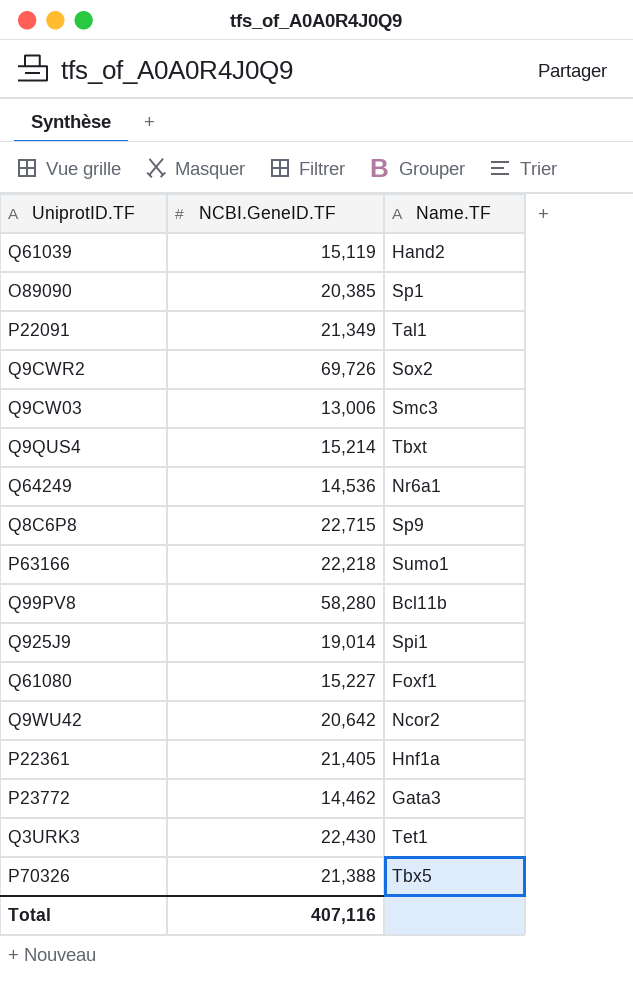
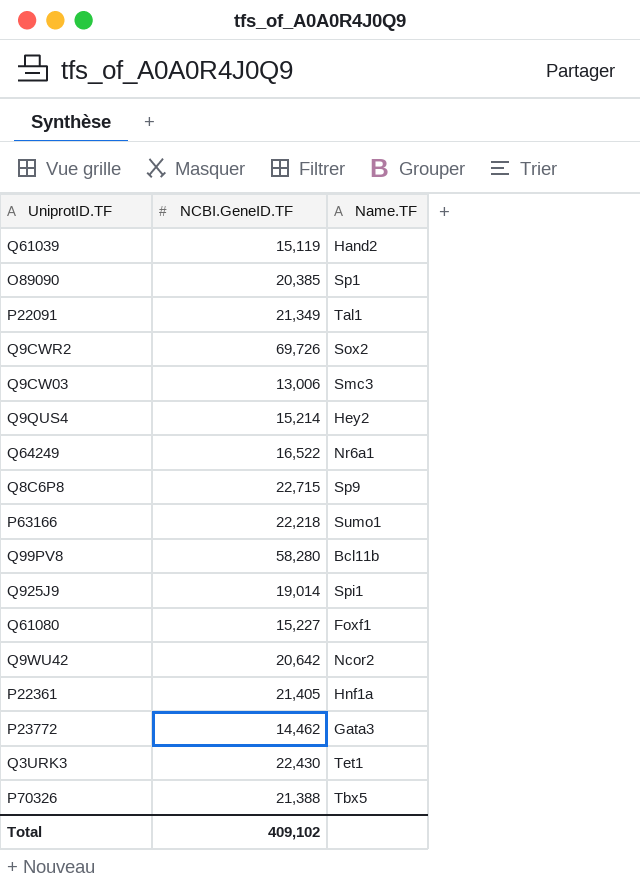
Q9QUS4 | Name.TF: Tbxt -> Hey2
Q64249 | NCBI.GeneID.TF: 14,536 -> 16,522
Total | NCBI.GeneID.TF: 407,116 -> 409,102

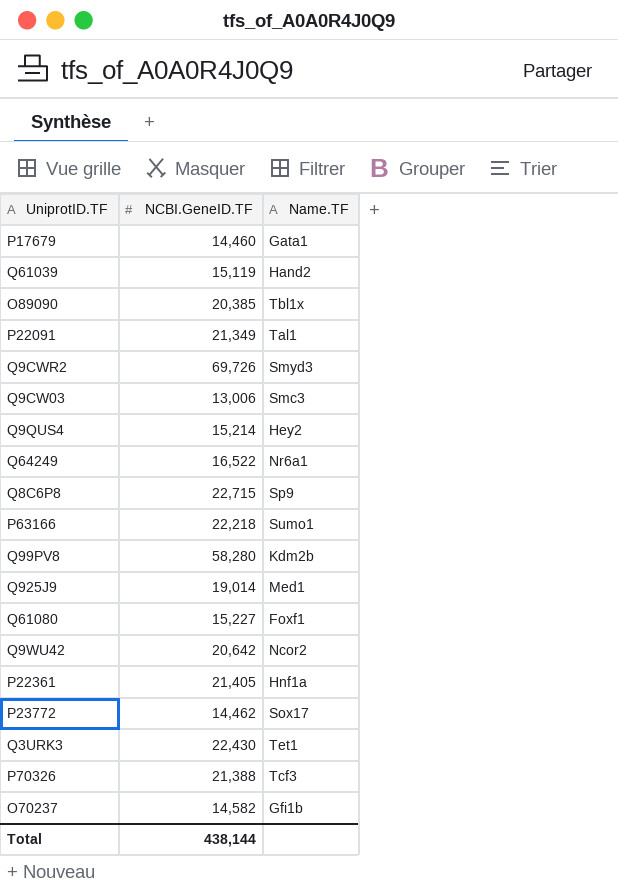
row P17679: none -> 14,460 | Gata1
O89090 | Name.TF: Sp1 -> Tbl1x
Q9CWR2 | Name.TF: Sox2 -> Smyd3
Q99PV8 | Name.TF: Bcl11b -> Kdm2b
Q925J9 | Name.TF: Spi1 -> Med1
P23772 | Name.TF: Gata3 -> Sox17
P70326 | Name.TF: Tbx5 -> Tcf3
row O70237: none -> 14,582 | Gfi1b
Total | NCBI.GeneID.TF: 409,102 -> 438,144

